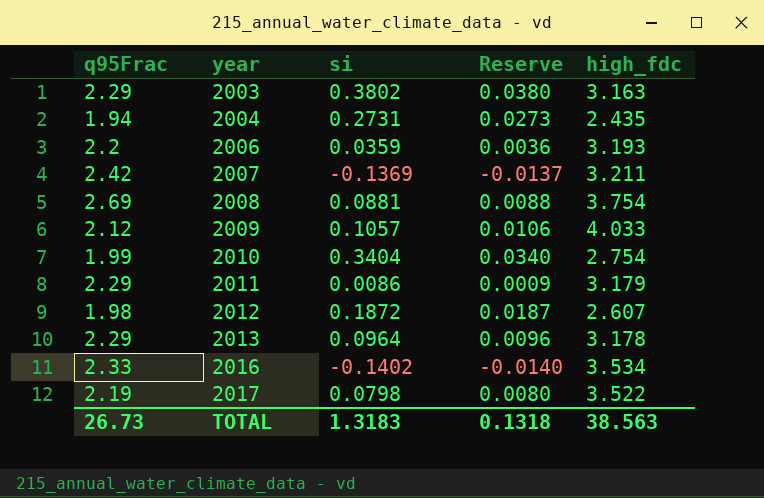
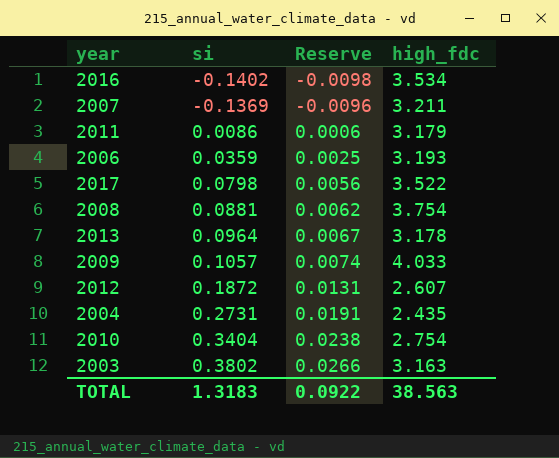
row order: year ascending -> si ascending
column q95Frac | position: 1 -> none
column Reserve | formula: [si] * 0.1 -> [si] * 0.07
TOTAL | Reserve: 0.1318 -> 0.0922

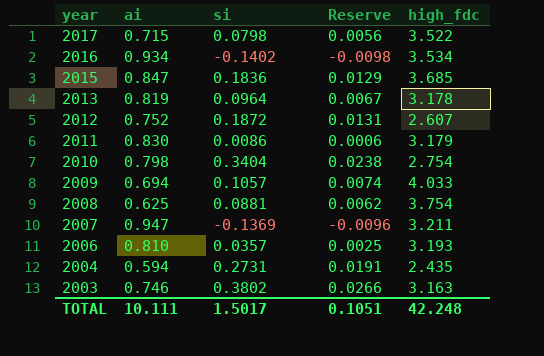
row order: si ascending -> year descending
column ai | position: none -> 2
row 2015: none -> 0.847 | 0.1836 | 0.0129 | 3.685
2006 | si: 0.0359 -> 0.0357
TOTAL | si: 1.3183 -> 1.5017
TOTAL | Reserve: 0.0922 -> 0.1051
TOTAL | high_fdc: 38.563 -> 42.248

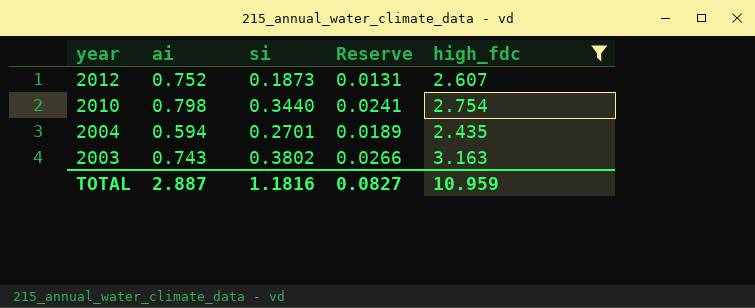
filter: none -> high_fdc <= 3.163
2012 | si: 0.1872 -> 0.1873
2010 | si: 0.3404 -> 0.3440
2010 | Reserve: 0.0238 -> 0.0241
2004 | si: 0.2731 -> 0.2701
2004 | Reserve: 0.0191 -> 0.0189
2003 | ai: 0.746 -> 0.743
TOTAL | ai: 10.111 -> 2.887
TOTAL | si: 1.5017 -> 1.1816
TOTAL | Reserve: 0.1051 -> 0.0827
TOTAL | high_fdc: 42.248 -> 10.959

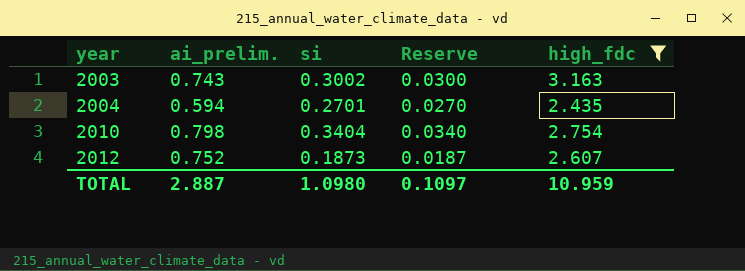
row order: year descending -> year ascending
column name: ai -> ai_prelim.
column Reserve | formula: [si] * 0.07 -> [si] * 0.1
2003 | si: 0.3802 -> 0.3002
2010 | si: 0.3440 -> 0.3404
TOTAL | si: 1.1816 -> 1.0980
TOTAL | Reserve: 0.0827 -> 0.1097

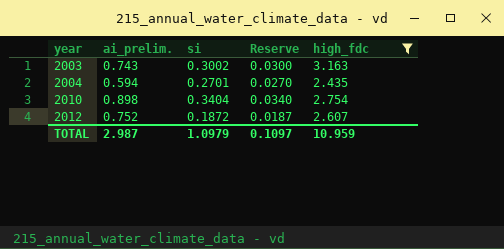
2010 | ai_prelim.: 0.798 -> 0.898
2012 | si: 0.1873 -> 0.1872
TOTAL | ai_prelim.: 2.887 -> 2.987
TOTAL | si: 1.0980 -> 1.0979

